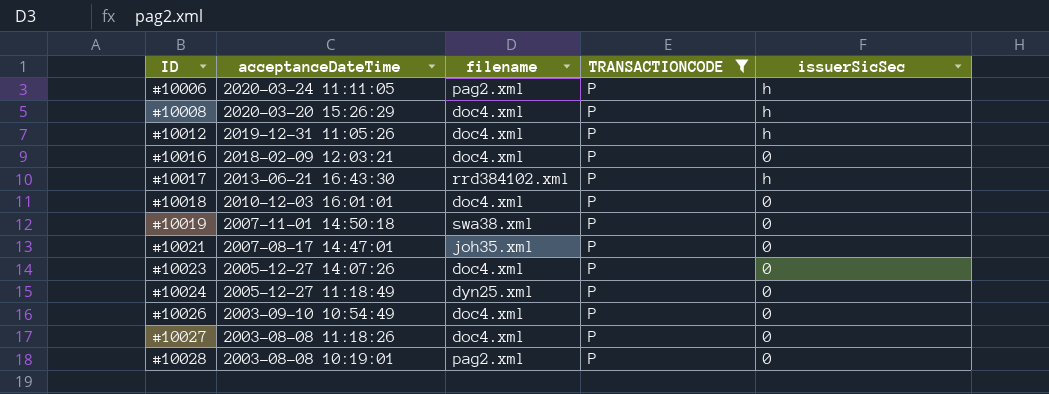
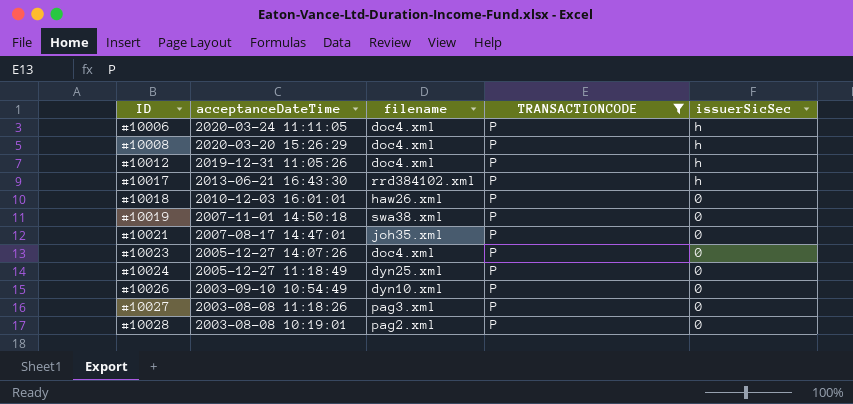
row #10016: 2018-02-09 12:03:21 | doc4.xml | P | 0 -> none
#10006 | filename: pag2.xml -> doc4.xml
#10018 | filename: doc4.xml -> haw26.xml
#10026 | filename: doc4.xml -> dyn10.xml
#10027 | filename: doc4.xml -> pag3.xml

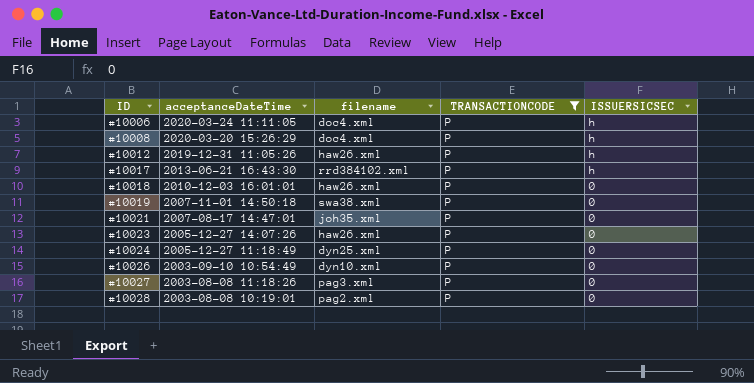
column name: issuerSicSec -> ISSUERSICSEC
#10012 | filename: doc4.xml -> haw26.xml
#10023 | filename: doc4.xml -> haw26.xml

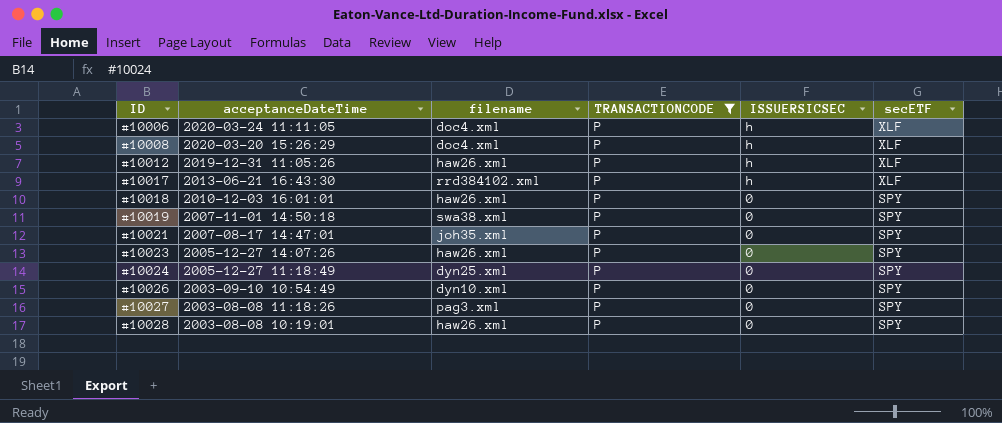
column secETF | position: none -> 6
#10028 | filename: pag2.xml -> haw26.xml

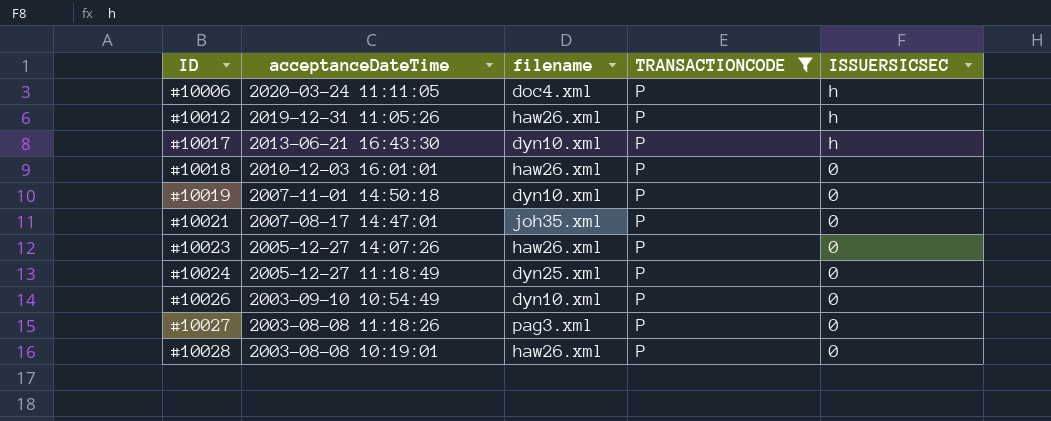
column secETF | position: 6 -> none
row #10008: 2020-03-20 15:26:29 | doc4.xml | P | h | XLF -> none
#10017 | filename: rrd384102.xml -> dyn10.xml
#10019 | filename: swa38.xml -> dyn10.xml

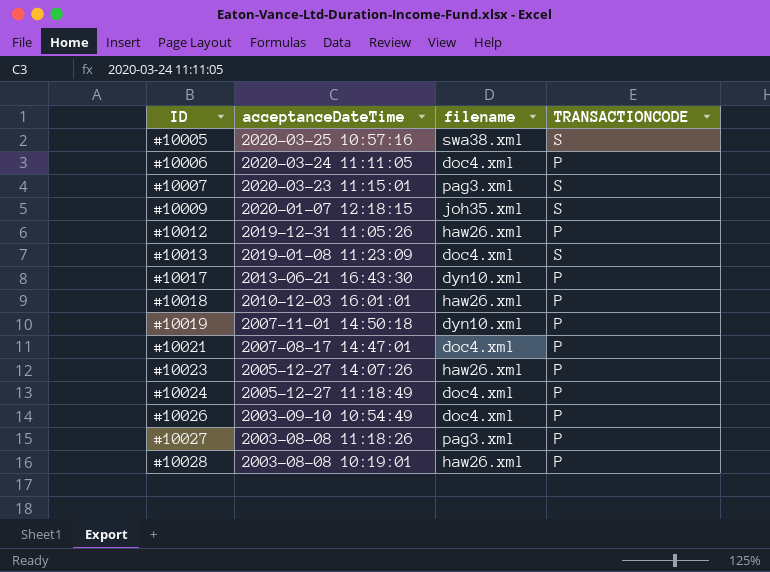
filter: TRANSACTIONCODE = P -> none
column ISSUERSICSEC | position: 5 -> none
#10021 | filename: joh35.xml -> doc4.xml
#10024 | filename: dyn25.xml -> doc4.xml
#10026 | filename: dyn10.xml -> doc4.xml

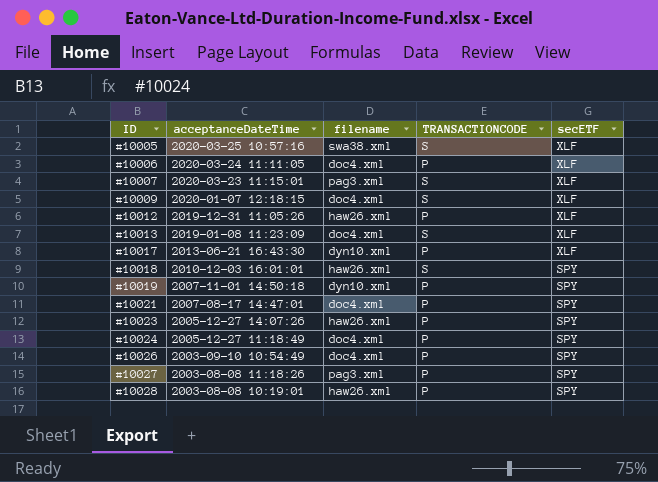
column secETF | position: none -> 5
#10009 | filename: joh35.xml -> doc4.xml
#10018 | TRANSACTIONCODE: P -> S

